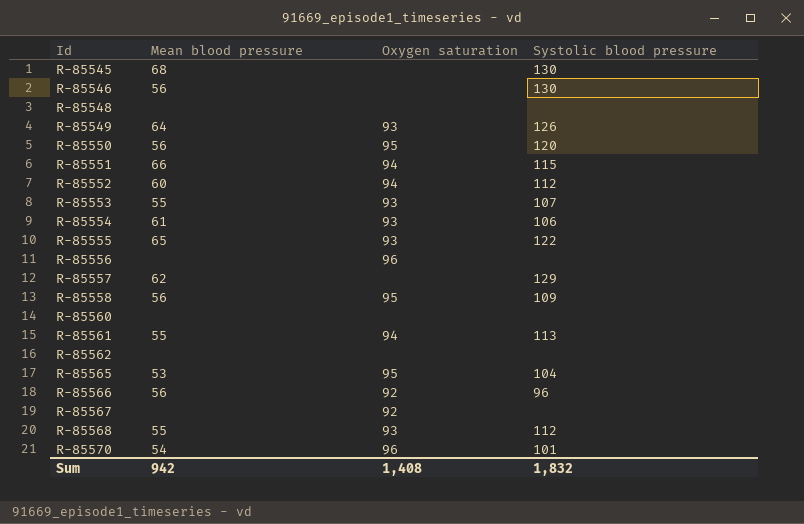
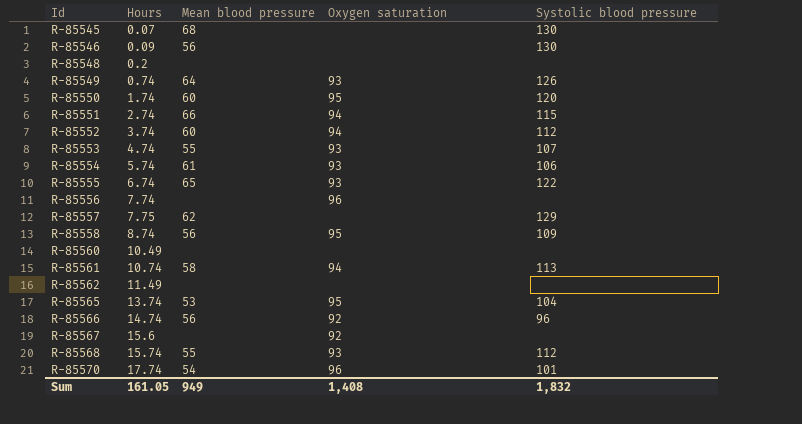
column Hours | position: none -> 2
R-85550 | Mean blood pressure: 56 -> 60
R-85561 | Mean blood pressure: 55 -> 58
Sum | Mean blood pressure: 942 -> 949

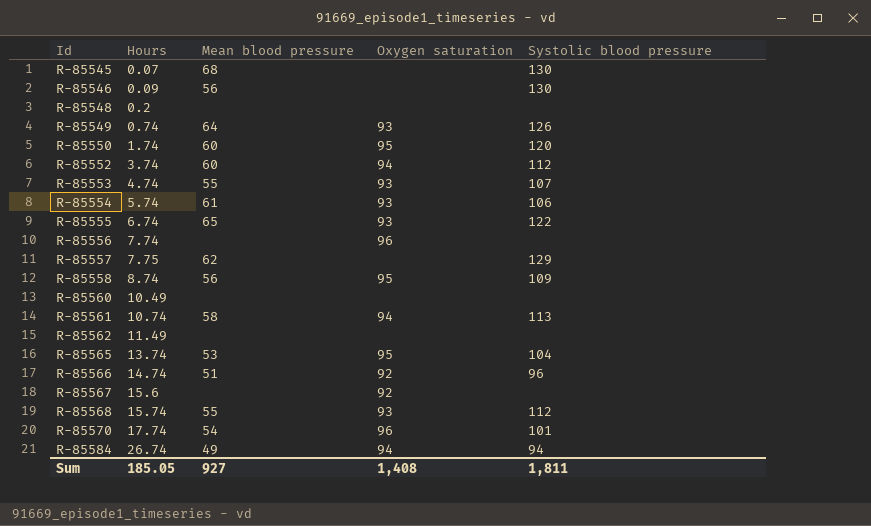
row R-85551: 2.74 | 66 | 94 | 115 -> none
R-85566 | Mean blood pressure: 56 -> 51
row R-85584: none -> 26.74 | 49 | 94 | 94
Sum | Hours: 161.05 -> 185.05
Sum | Mean blood pressure: 949 -> 927
Sum | Systolic blood pressure: 1,832 -> 1,811

